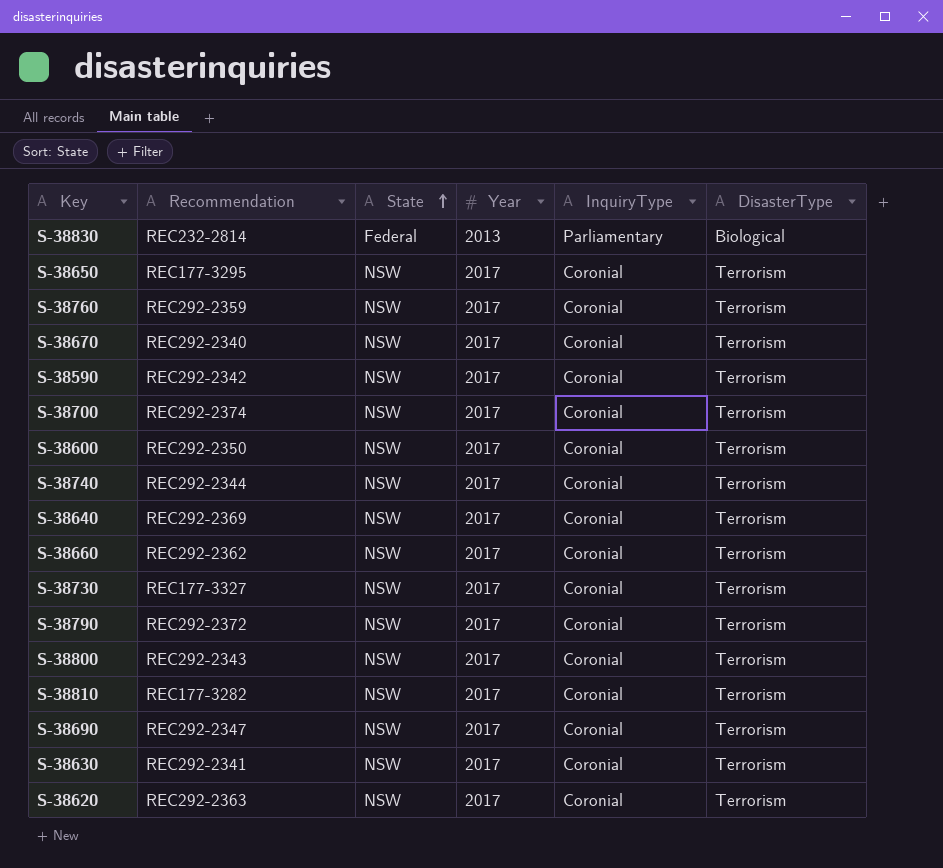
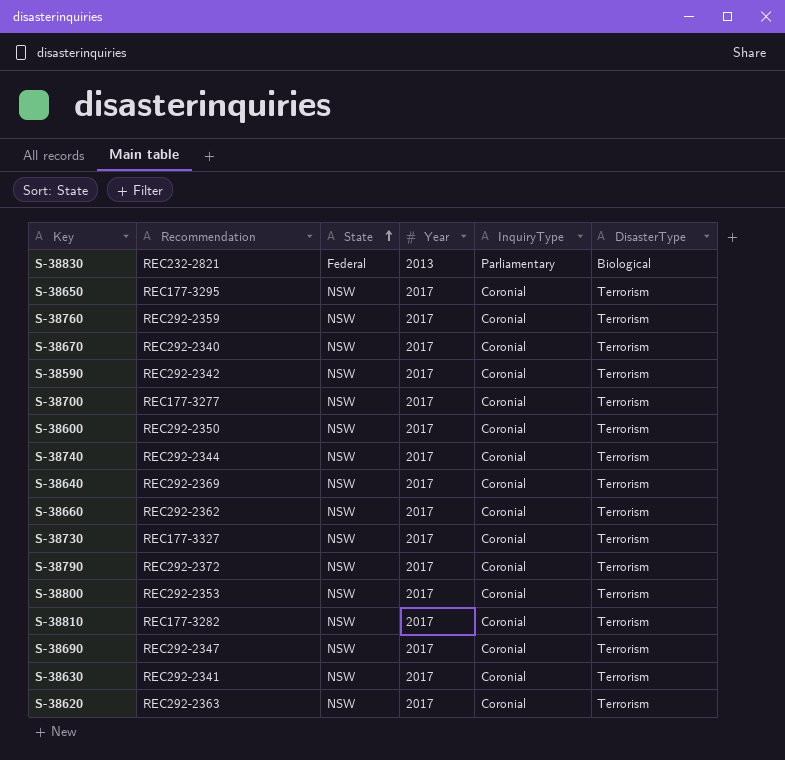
S-38830 | Recommendation: REC232-2814 -> REC232-2821
S-38700 | Recommendation: REC292-2374 -> REC177-3277
S-38800 | Recommendation: REC292-2343 -> REC292-2353

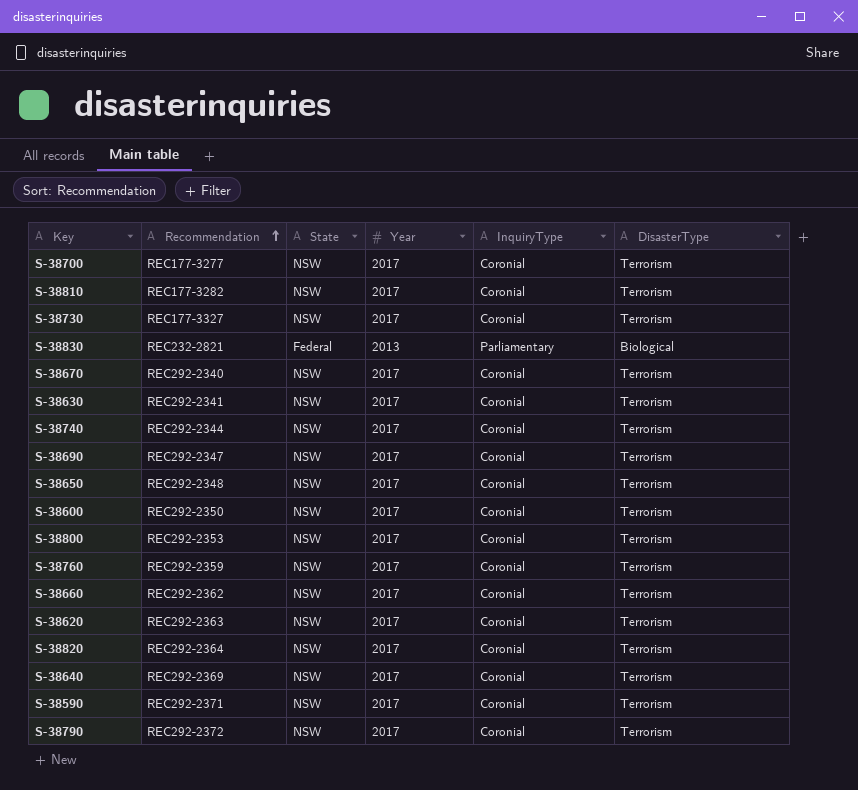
row order: State ascending -> Recommendation ascending
S-38650 | Recommendation: REC177-3295 -> REC292-2348
row S-38820: none -> REC292-2364 | NSW | 2017 | Coronial | Terrorism
S-38590 | Recommendation: REC292-2342 -> REC292-2371

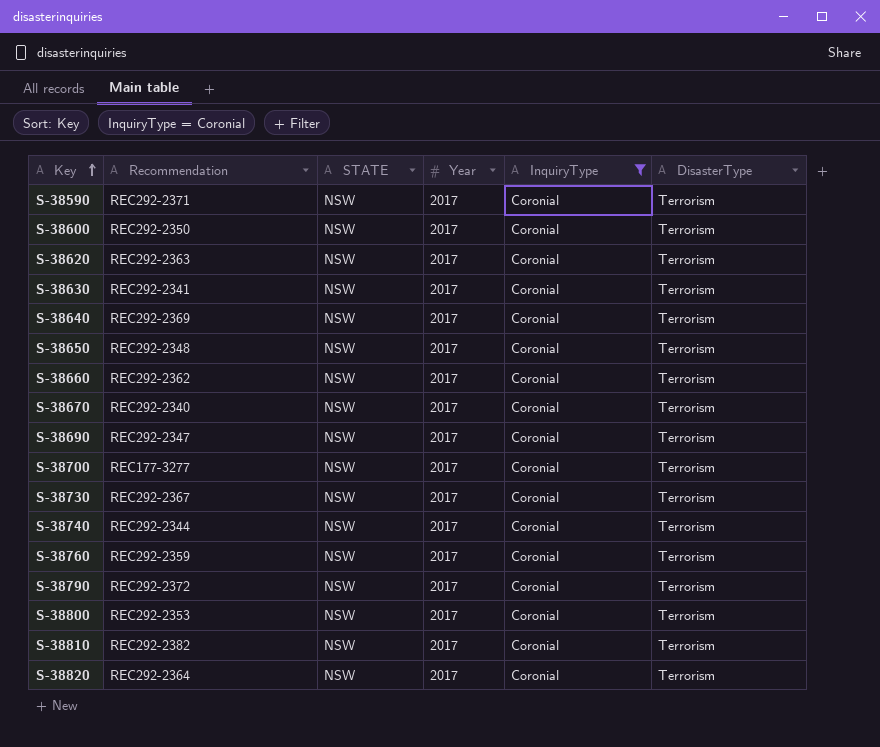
filter: none -> InquiryType = Coronial
row order: Recommendation ascending -> Key ascending
column name: State -> STATE
S-38730 | Recommendation: REC177-3327 -> REC292-2367
S-38810 | Recommendation: REC177-3282 -> REC292-2382

